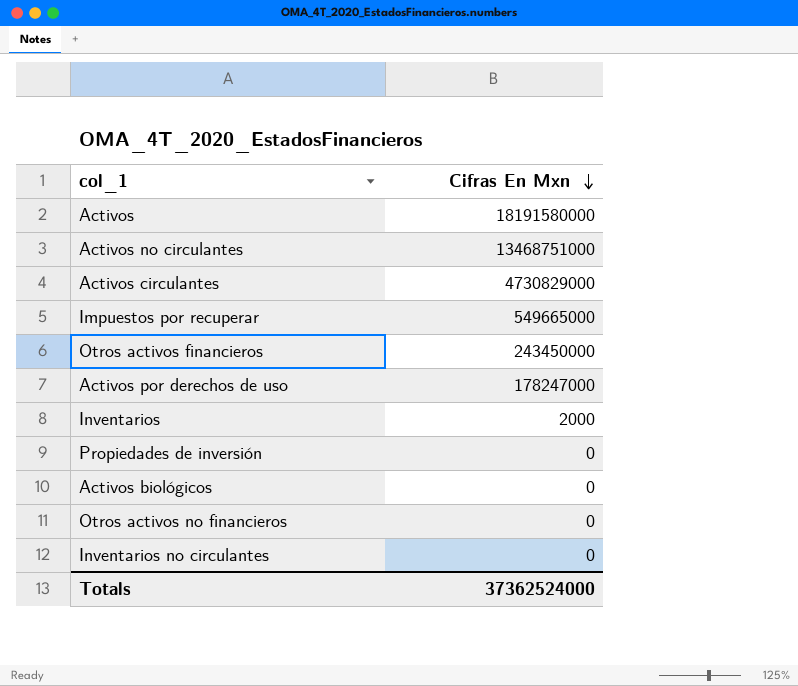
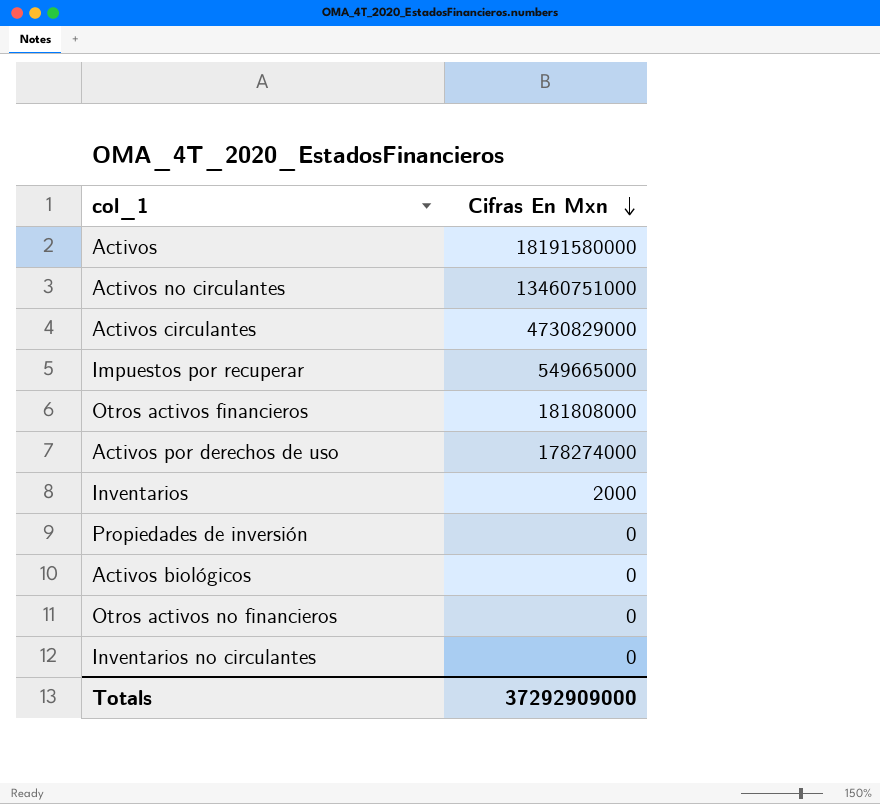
Activos no circulantes | Cifras En Mxn: 13468751000 -> 13460751000
Otros activos financieros | Cifras En Mxn: 243450000 -> 181808000
Activos por derechos de uso | Cifras En Mxn: 178247000 -> 178274000
Totals | Cifras En Mxn: 37362524000 -> 37292909000

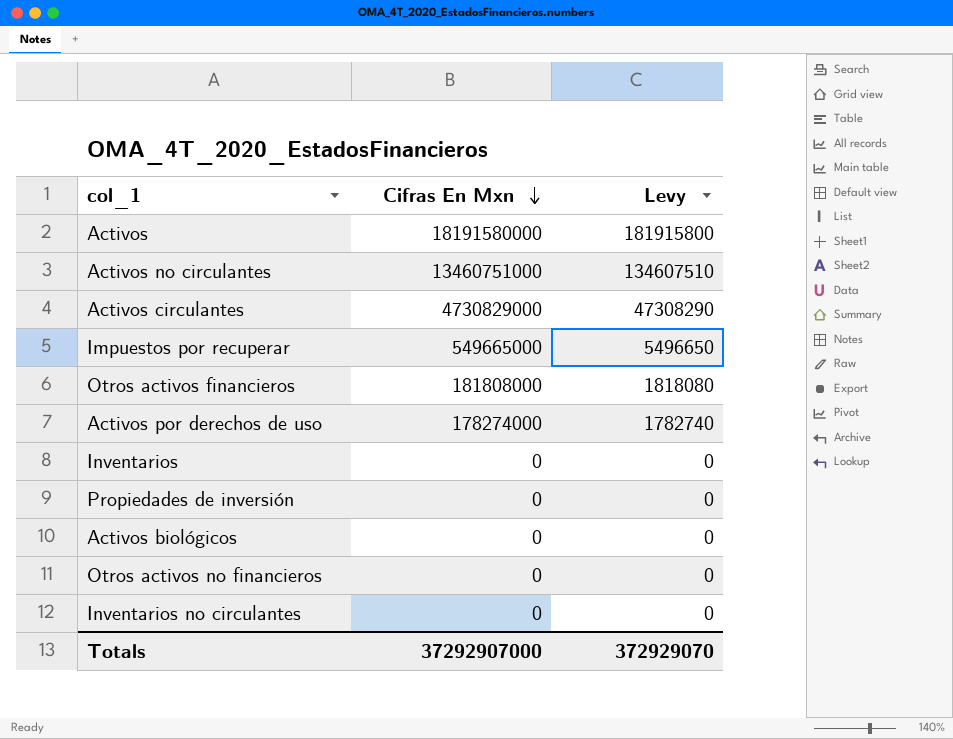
column Levy | formula: none -> [Cifras En Mxn] * 0.01
Inventarios | Cifras En Mxn: 2000 -> 0
Totals | Cifras En Mxn: 37292909000 -> 37292907000

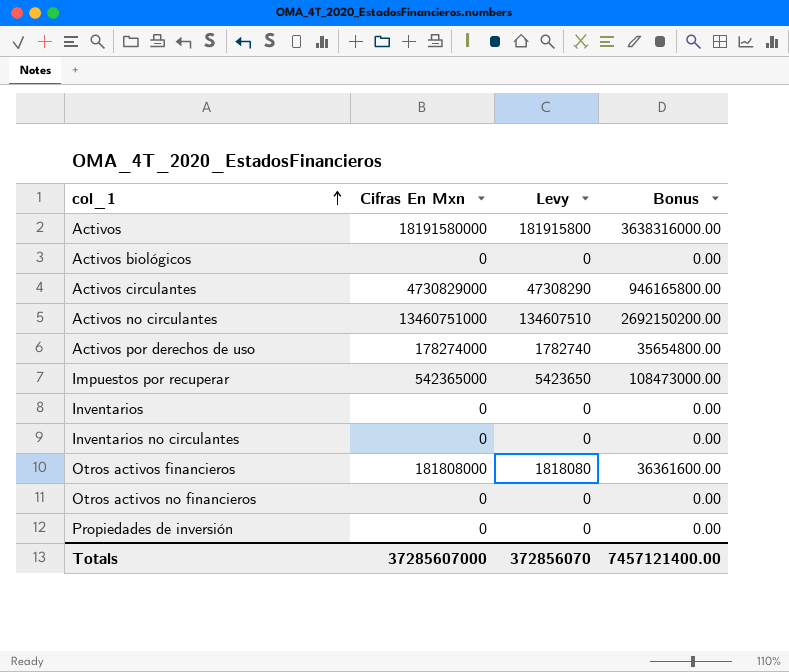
row order: Cifras En Mxn descending -> col_1 ascending
column Bonus | formula: none -> [Cifras En Mxn] * 0.2
Impuestos por recuperar | Cifras En Mxn: 549665000 -> 542365000
Impuestos por recuperar | Levy: 5496650 -> 5423650
Totals | Cifras En Mxn: 37292907000 -> 37285607000
Totals | Levy: 372929070 -> 372856070

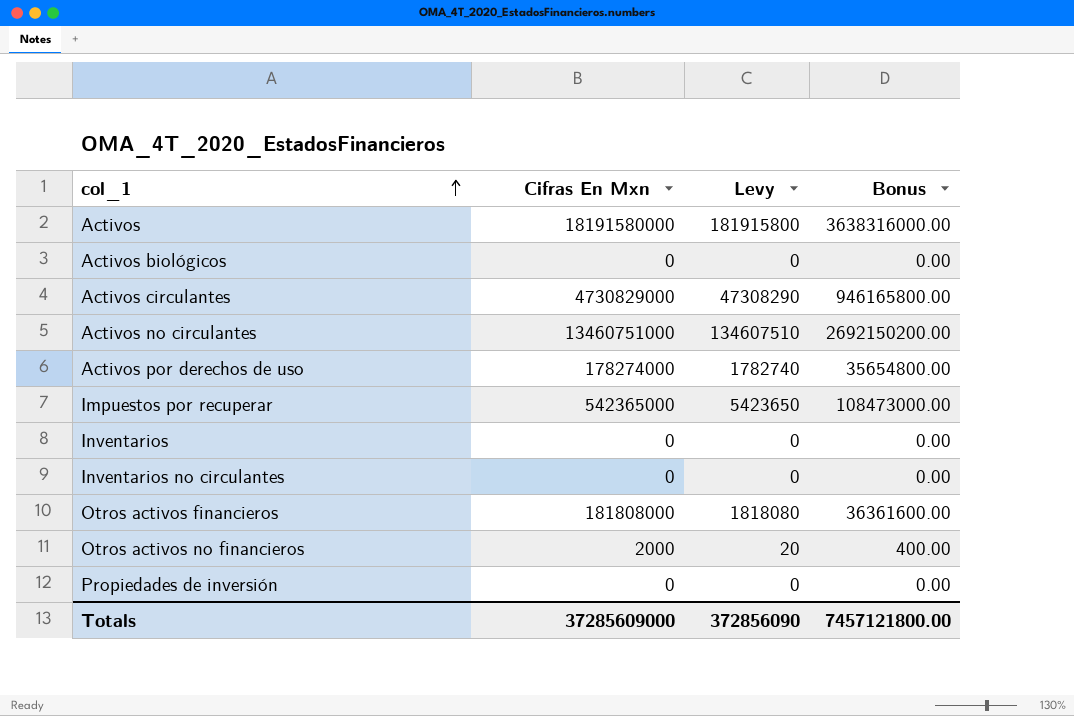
Otros activos no financieros | Cifras En Mxn: 0 -> 2000
Otros activos no financieros | Levy: 0 -> 20
Otros activos no financieros | Bonus: 0.00 -> 400.00
Totals | Cifras En Mxn: 37285607000 -> 37285609000
Totals | Levy: 372856070 -> 372856090
Totals | Bonus: 7457121400.00 -> 7457121800.00

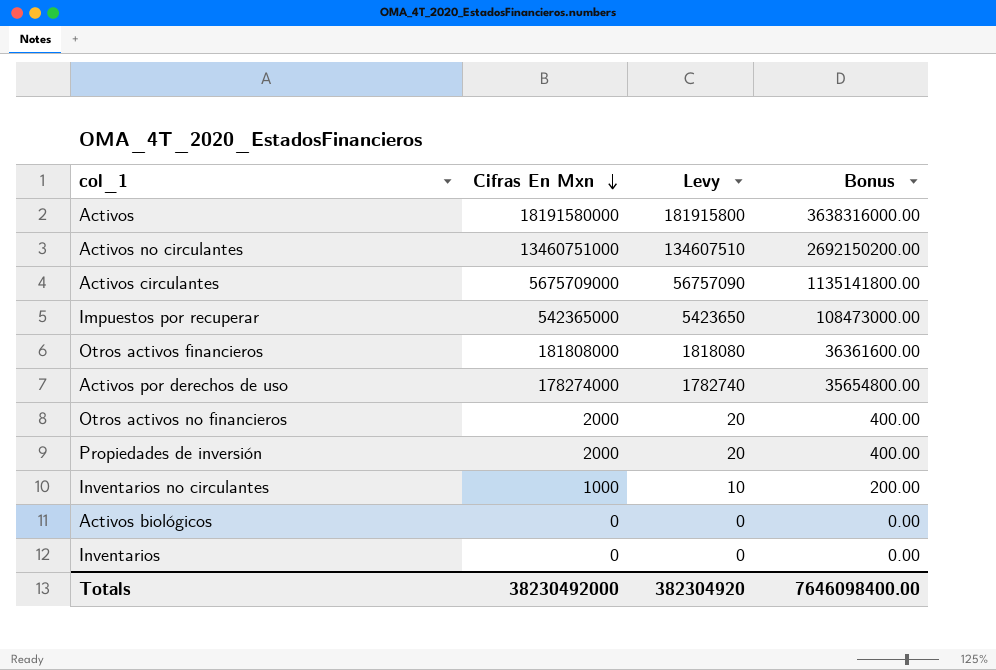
row order: col_1 ascending -> Cifras En Mxn descending
Activos circulantes | Cifras En Mxn: 4730829000 -> 5675709000
Activos circulantes | Levy: 47308290 -> 56757090
Activos circulantes | Bonus: 946165800.00 -> 1135141800.00
Propiedades de inversión | Cifras En Mxn: 0 -> 2000
Propiedades de inversión | Levy: 0 -> 20
Propiedades de inversión | Bonus: 0.00 -> 400.00
Inventarios no circulantes | Cifras En Mxn: 0 -> 1000
Inventarios no circulantes | Levy: 0 -> 10
Inventarios no circulantes | Bonus: 0.00 -> 200.00
Totals | Cifras En Mxn: 37285609000 -> 38230492000
Totals | Levy: 372856090 -> 382304920
Totals | Bonus: 7457121800.00 -> 7646098400.00

